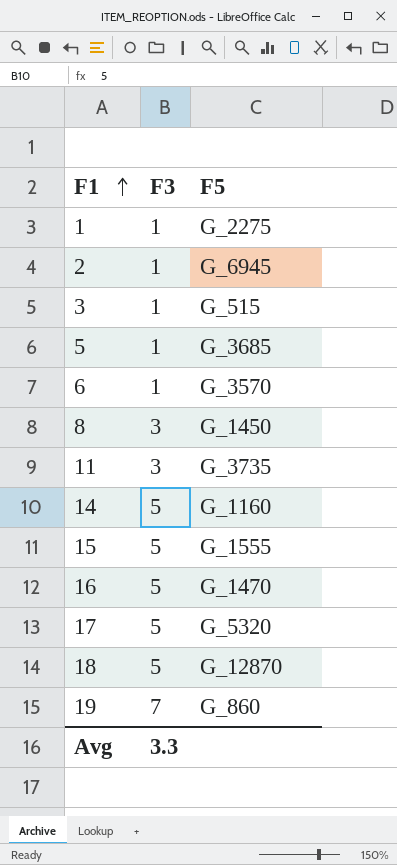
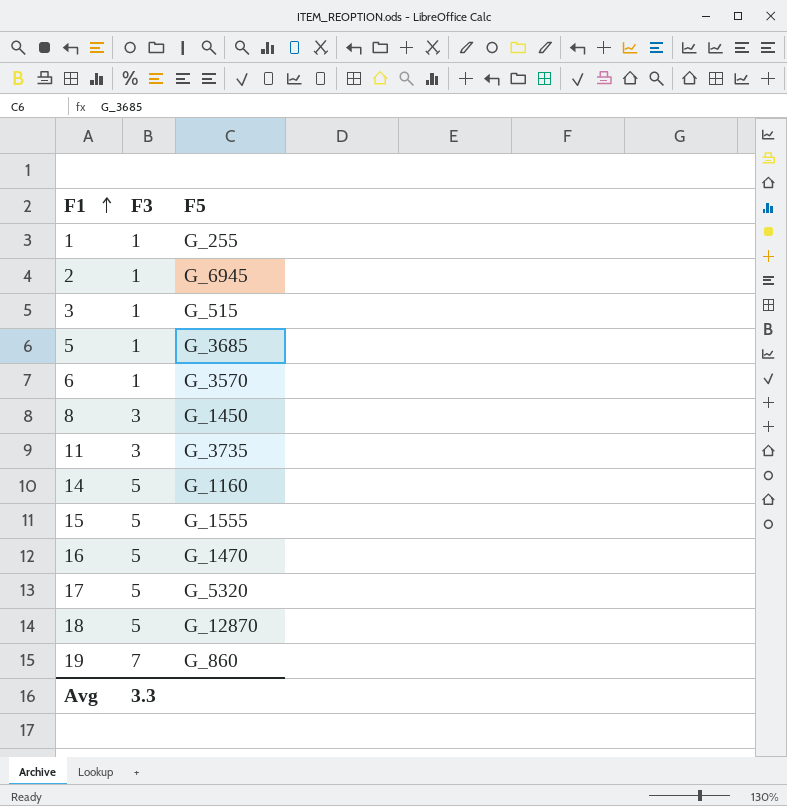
1 | F5: G_2275 -> G_255

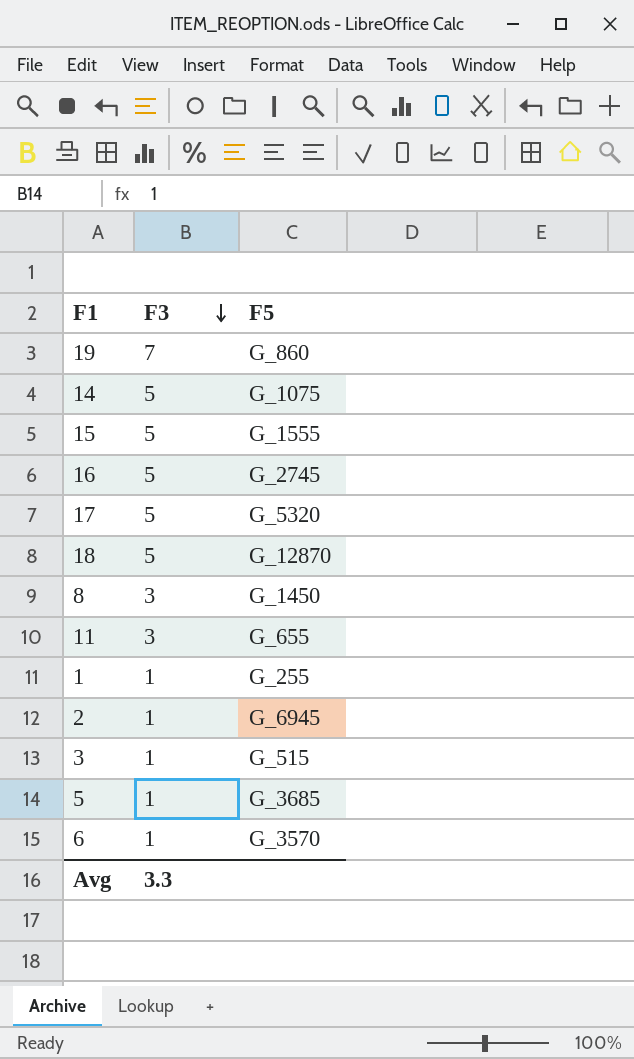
row order: F1 ascending -> F3 descending
14 | F5: G_1160 -> G_1075
16 | F5: G_1470 -> G_2745
11 | F5: G_3735 -> G_655

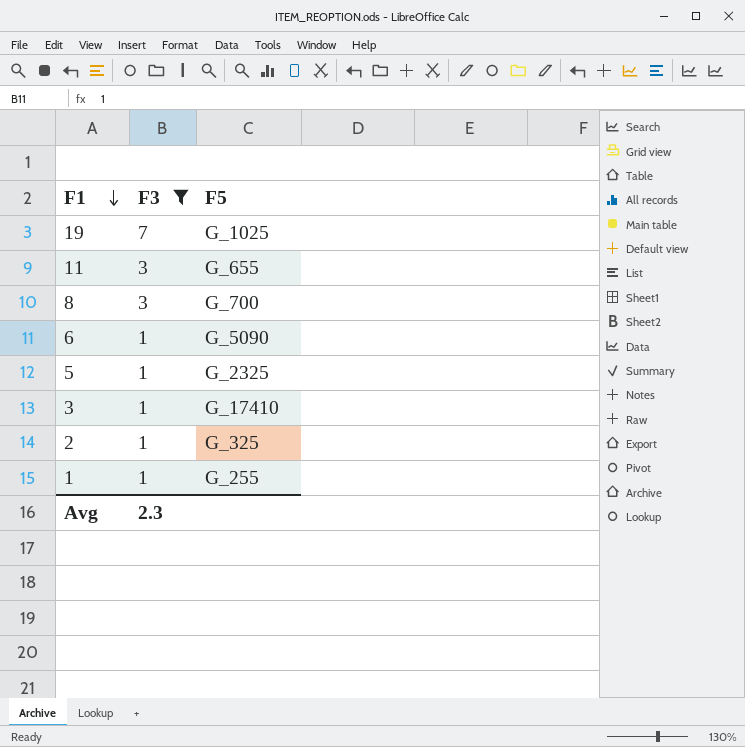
filter: none -> F3 != 5
row order: F3 descending -> F1 descending
19 | F5: G_860 -> G_1025
8 | F5: G_1450 -> G_700
6 | F5: G_3570 -> G_5090
5 | F5: G_3685 -> G_2325
3 | F5: G_515 -> G_17410
2 | F5: G_6945 -> G_325
Avg | F3: 3.3 -> 2.3

